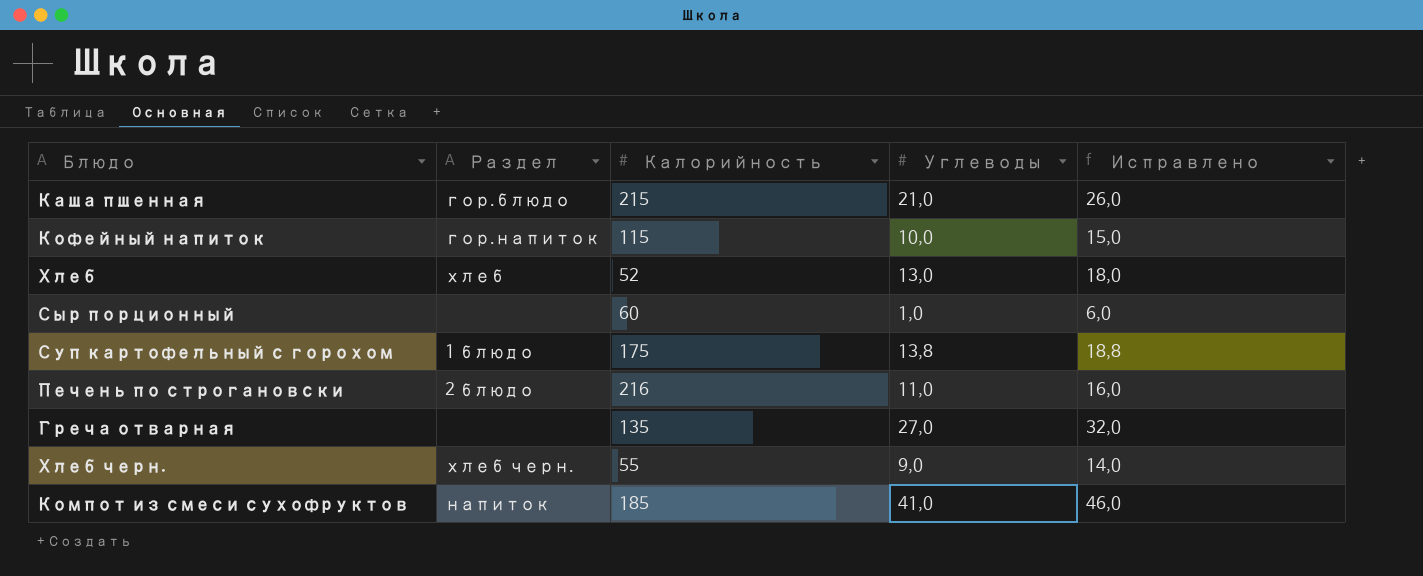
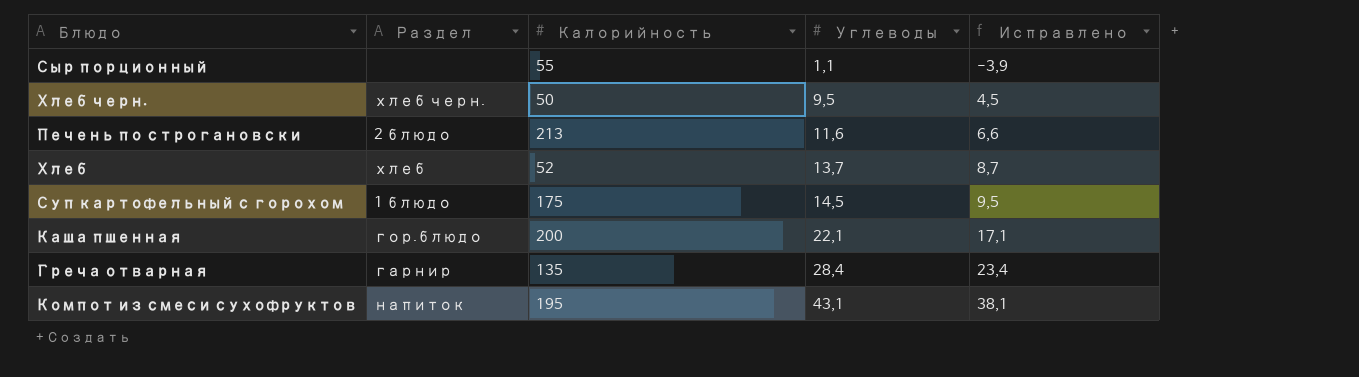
row order: none -> Углеводы ascending
column Исправлено | formula: [Углеводы] + 5 -> [Углеводы] - 5
row Кофейный напиток: гор.напиток | 115 | 10,0 | 15,0 -> none
Сыр порционный | Калорийность: 60 -> 55
Сыр порционный | Углеводы: 1,0 -> 1,1
Хлеб черн. | Калорийность: 55 -> 50
Хлеб черн. | Углеводы: 9,0 -> 9,5
Печень по строгановски | Калорийность: 216 -> 213
Печень по строгановски | Углеводы: 11,0 -> 11,6
Хлеб | Углеводы: 13,0 -> 13,7
Суп картофельный с горохом | Углеводы: 13,8 -> 14,5
Каша пшенная | Калорийность: 215 -> 200
Каша пшенная | Углеводы: 21,0 -> 22,1
Греча отварная | Раздел: none -> гарнир
Греча отварная | Углеводы: 27,0 -> 28,4
Компот из смеси сухофруктов | Калорийность: 185 -> 195
Компот из смеси сухофруктов | Углеводы: 41,0 -> 43,1

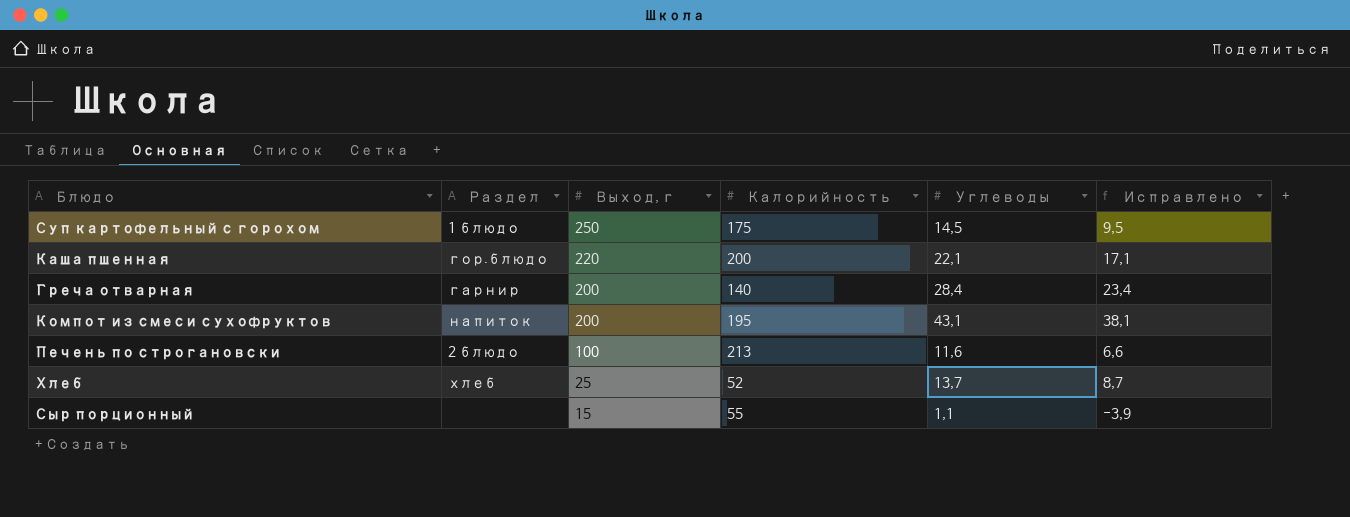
row order: Углеводы ascending -> Выход, г descending
column Выход, г | position: none -> 3
row Хлеб черн.: хлеб черн. | 50 | 9,5 | 4,5 -> none
Греча отварная | Калорийность: 135 -> 140

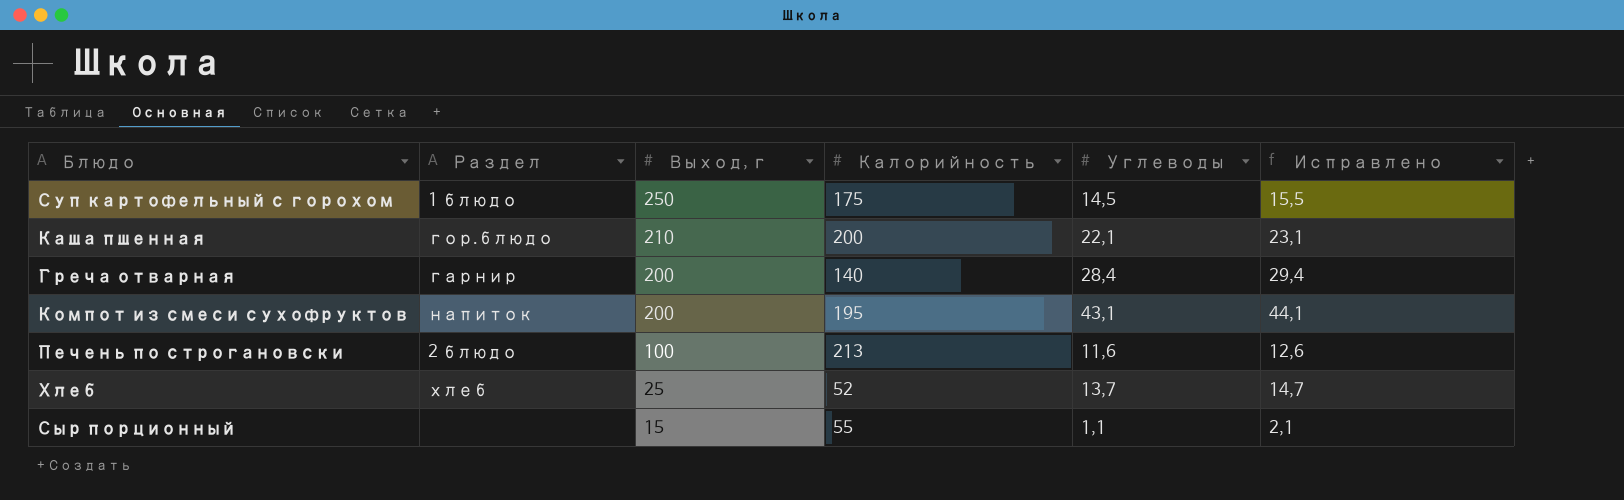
column Исправлено | formula: [Углеводы] - 5 -> [Углеводы] + 1
Каша пшенная | Выход, г: 220 -> 210

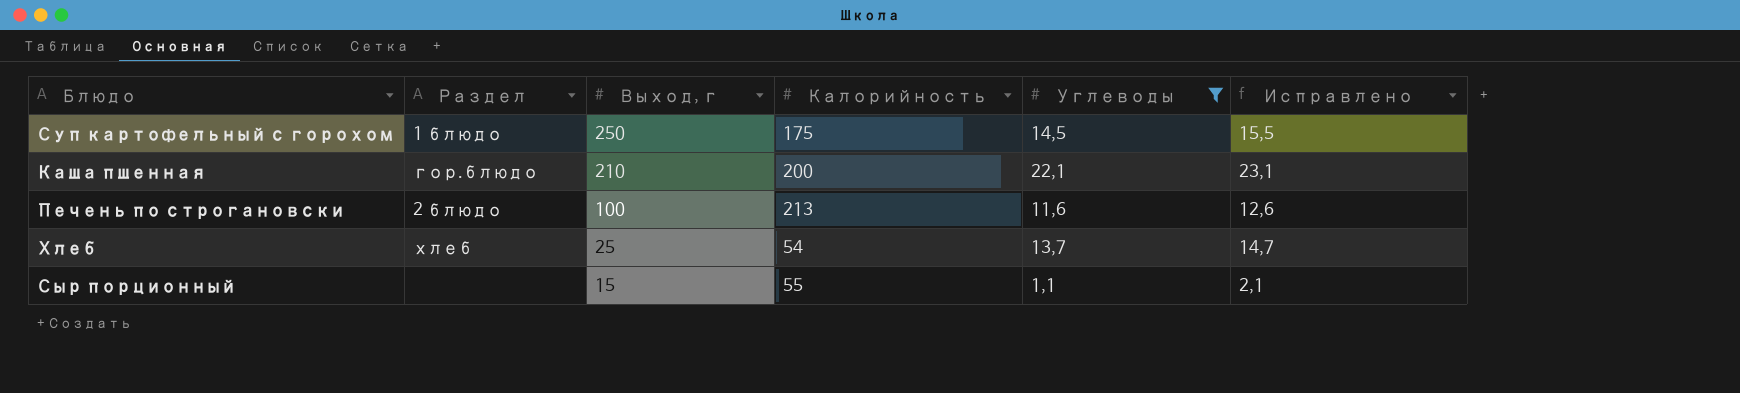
filter: none -> Углеводы <= 22,1
Хлеб | Калорийность: 52 -> 54

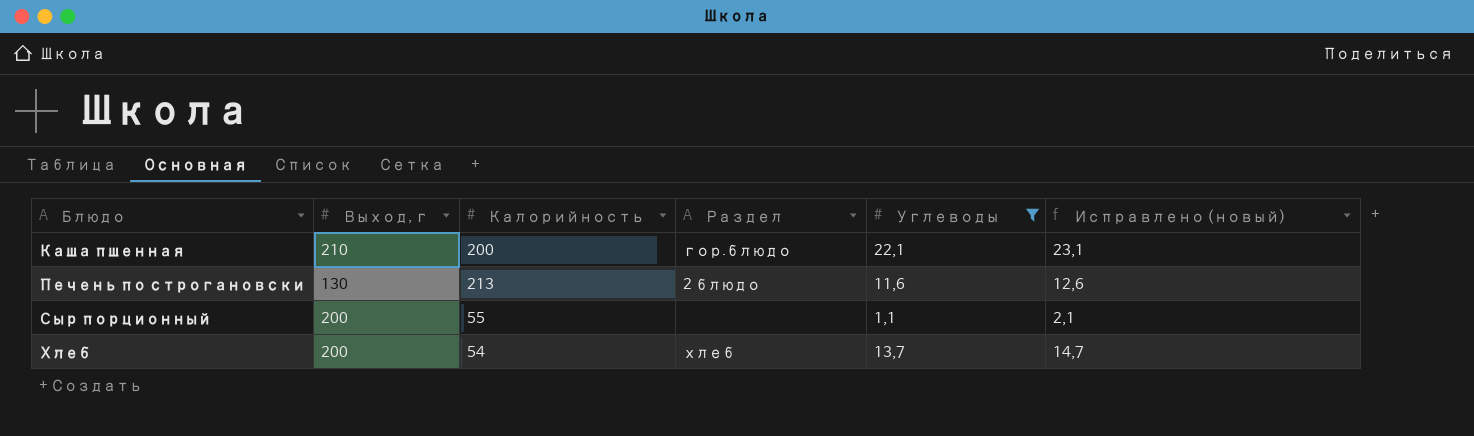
row order: Выход, г descending -> Блюдо ascending
column Раздел | position: 2 -> 4
column name: Исправлено -> Исправлено (новый)
row Суп картофельный с горохом: 1 блюдо | 250 | 175 | 14,5 | 15,5 -> none
Печень по строгановски | Выход, г: 100 -> 130
Сыр порционный | Выход, г: 15 -> 200
Хлеб | Выход, г: 25 -> 200

